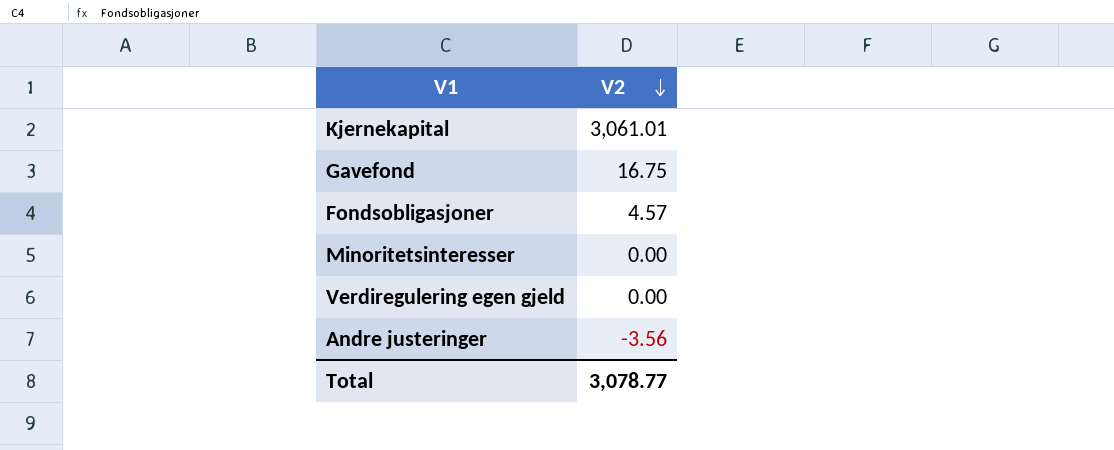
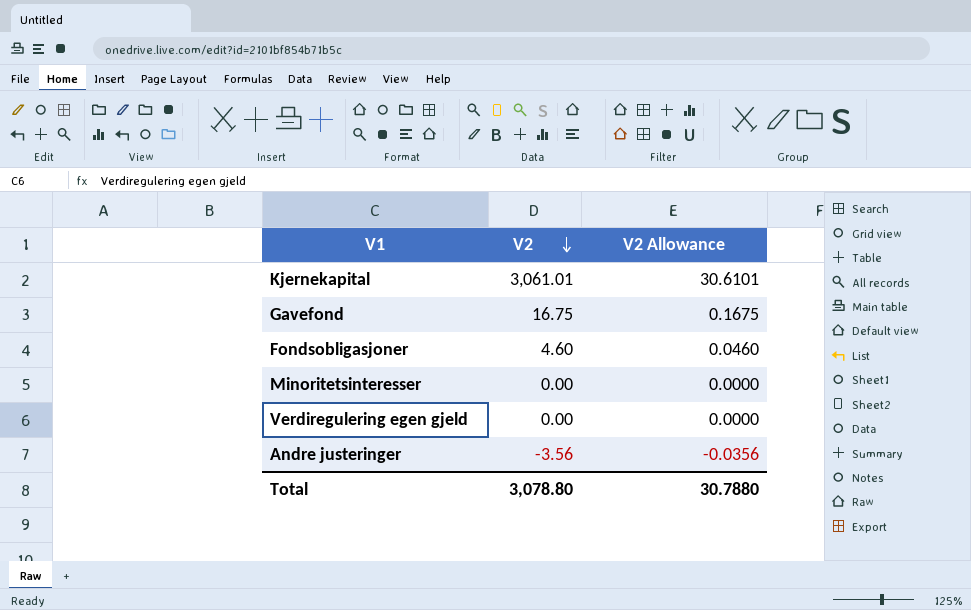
column V2 Allowance | formula: none -> [V2] * 0.01
Fondsobligasjoner | V2: 4.57 -> 4.60
Total | V2: 3,078.77 -> 3,078.80

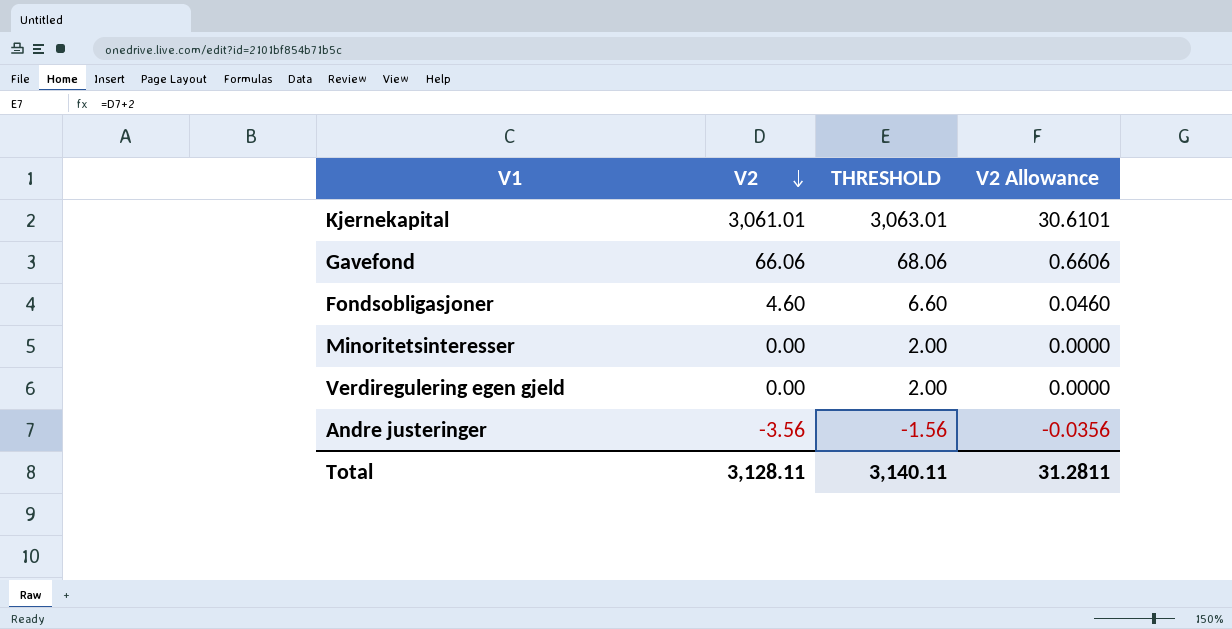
column THRESHOLD | formula: none -> [V2] + 2
Gavefond | V2: 16.75 -> 66.06
Gavefond | V2 Allowance: 0.1675 -> 0.6606
Total | V2: 3,078.80 -> 3,128.11
Total | V2 Allowance: 30.7880 -> 31.2811

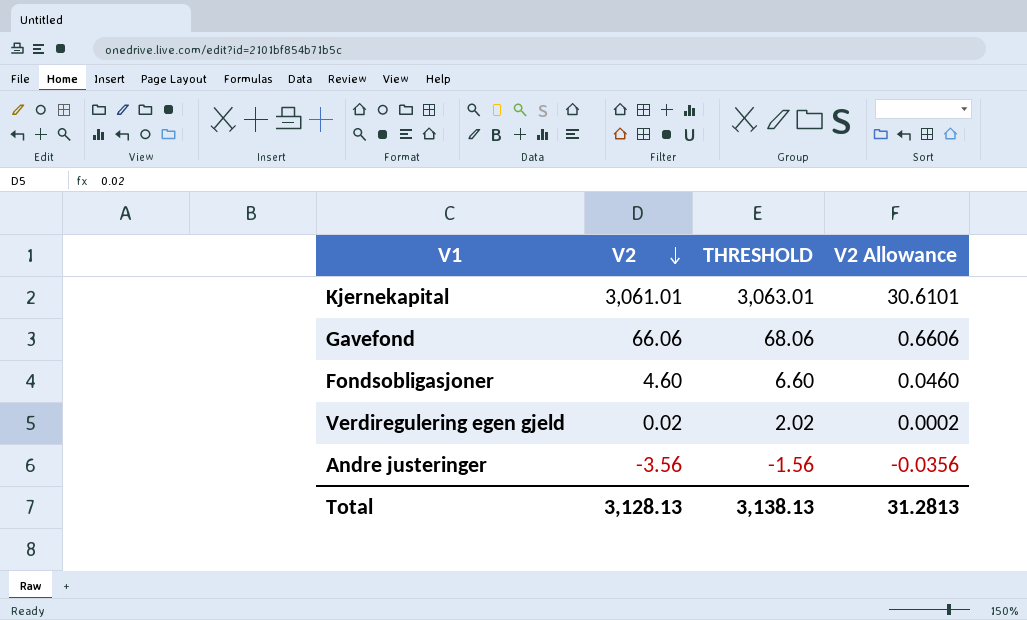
row Minoritetsinteresser: 0.00 | 2.00 | 0.0000 -> none
Verdiregulering egen gjeld | V2: 0.00 -> 0.02
Verdiregulering egen gjeld | THRESHOLD: 2.00 -> 2.02
Verdiregulering egen gjeld | V2 Allowance: 0.0000 -> 0.0002
Total | V2: 3,128.11 -> 3,128.13
Total | THRESHOLD: 3,140.11 -> 3,138.13
Total | V2 Allowance: 31.2811 -> 31.2813

